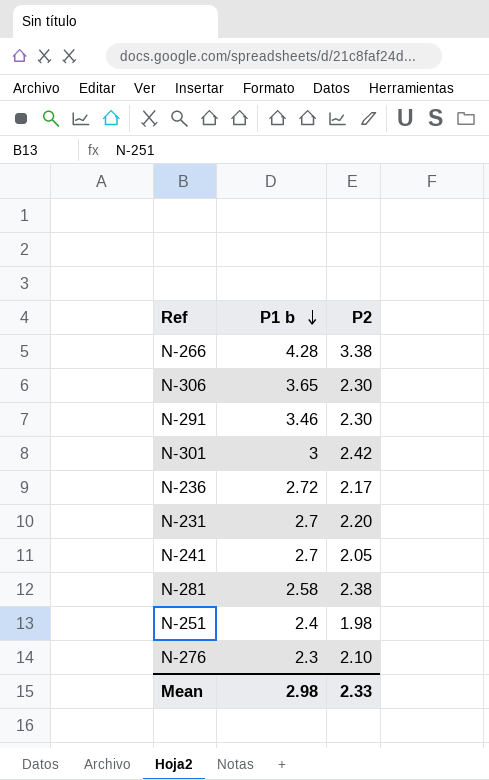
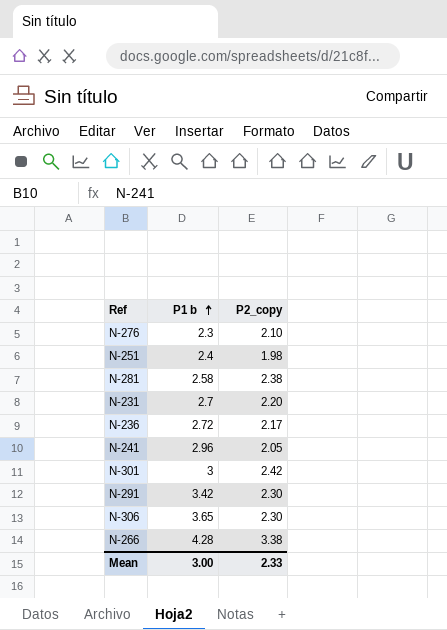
row order: P1 b descending -> P1 b ascending
column name: P2 -> P2_copy
N-241 | P1 b: 2.7 -> 2.96
N-291 | P1 b: 3.46 -> 3.42
Mean | P1 b: 2.98 -> 3.00

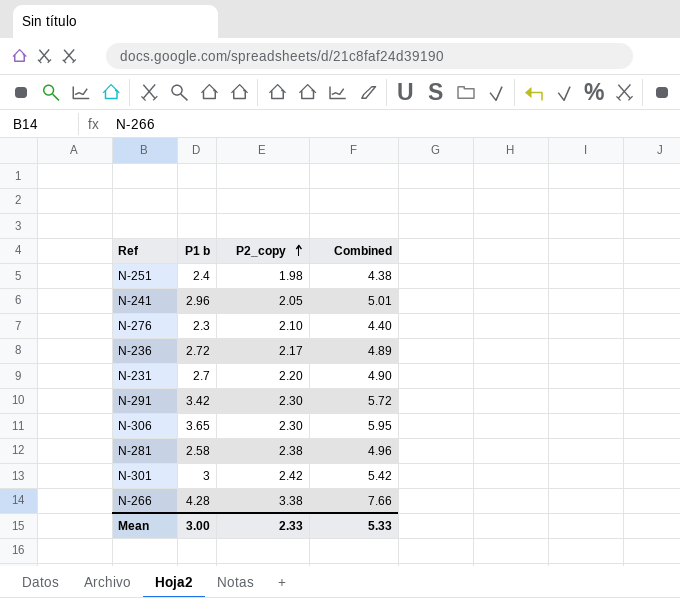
row order: P1 b ascending -> P2_copy ascending
column Combined | formula: none -> [P1 b] + [P2_copy]

